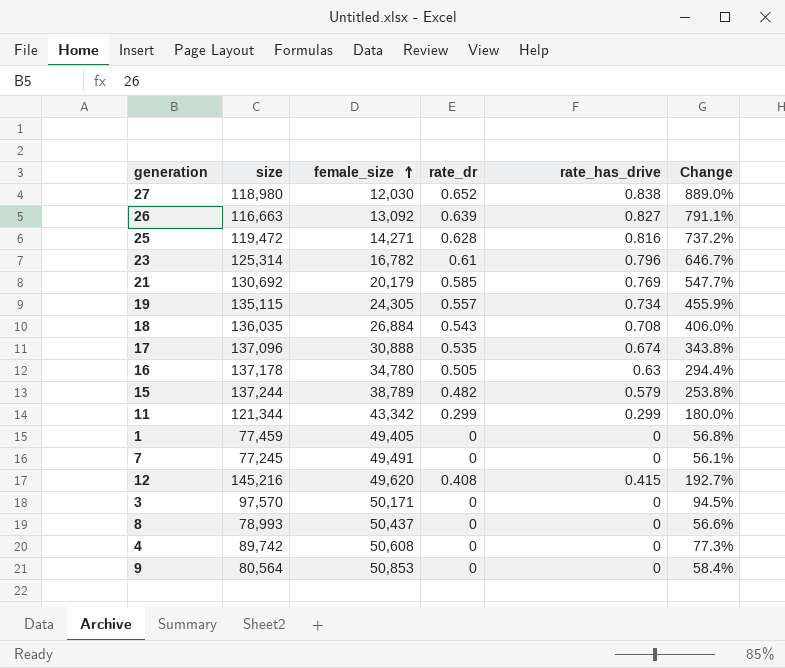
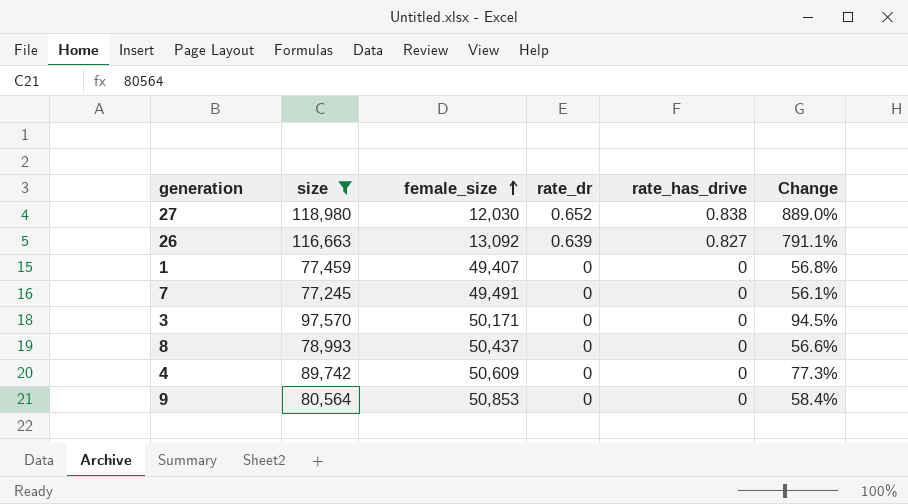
filter: none -> size <= 118,980
1 | female_size: 49,405 -> 49,407
4 | female_size: 50,608 -> 50,609

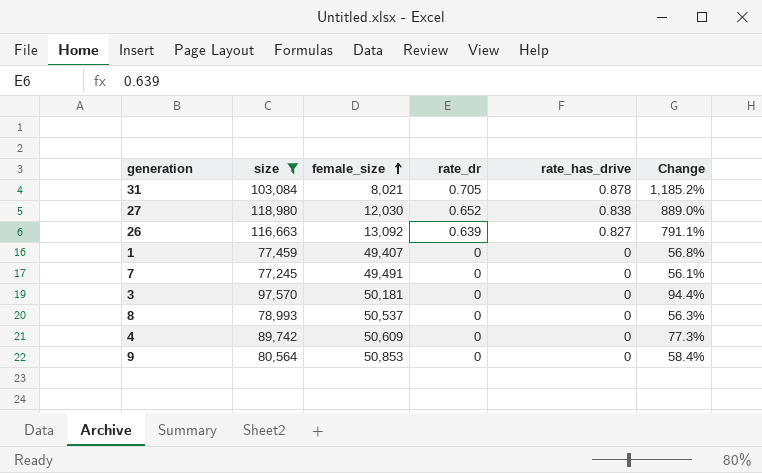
row 31: none -> 103,084 | 8,021 | 0.705 | 0.878 | 1,185.2%
3 | female_size: 50,171 -> 50,181
3 | Change: 94.5% -> 94.4%
8 | female_size: 50,437 -> 50,537
8 | Change: 56.6% -> 56.3%

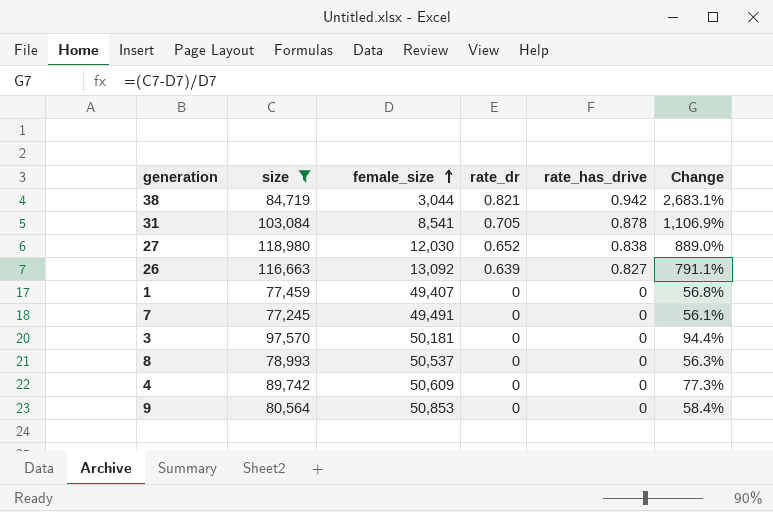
row 38: none -> 84,719 | 3,044 | 0.821 | 0.942 | 2,683.1%
31 | female_size: 8,021 -> 8,541
31 | Change: 1,185.2% -> 1,106.9%

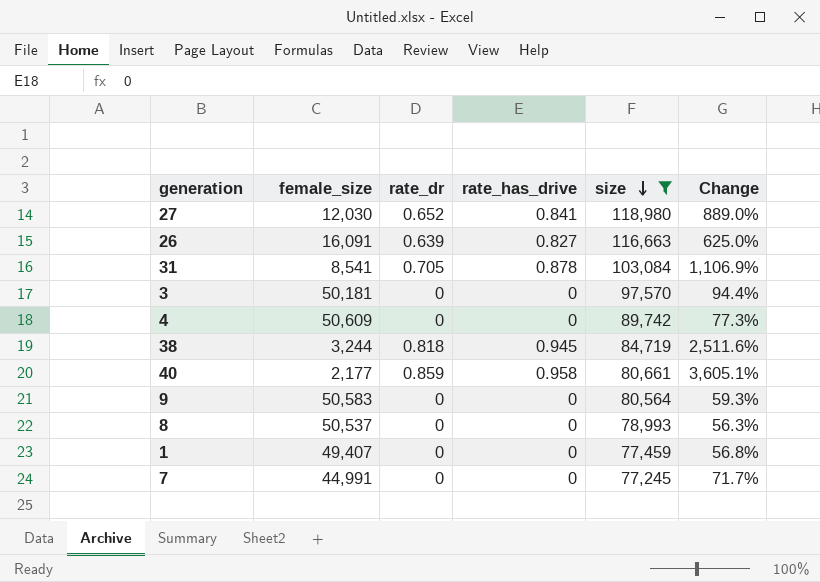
row order: female_size ascending -> size descending
column size | position: 2 -> 5
27 | rate_has_drive: 0.838 -> 0.841
26 | female_size: 13,092 -> 16,091
26 | Change: 791.1% -> 625.0%
38 | female_size: 3,044 -> 3,244
38 | rate_dr: 0.821 -> 0.818
38 | rate_has_drive: 0.942 -> 0.945
38 | Change: 2,683.1% -> 2,511.6%
row 40: none -> 2,177 | 0.859 | 0.958 | 80,661 | 3,605.1%
9 | female_size: 50,853 -> 50,583
9 | Change: 58.4% -> 59.3%
7 | female_size: 49,491 -> 44,991
7 | Change: 56.1% -> 71.7%

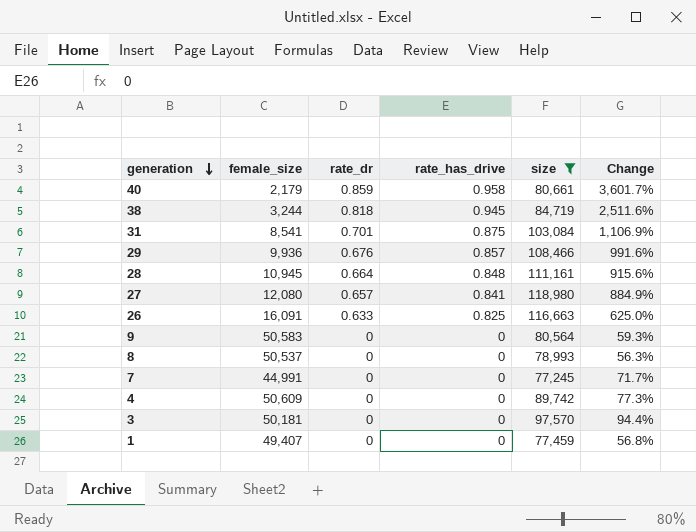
row order: size descending -> generation descending
40 | female_size: 2,177 -> 2,179
40 | Change: 3,605.1% -> 3,601.7%
31 | rate_dr: 0.705 -> 0.701
31 | rate_has_drive: 0.878 -> 0.875
row 29: none -> 9,936 | 0.676 | 0.857 | 108,466 | 991.6%
row 28: none -> 10,945 | 0.664 | 0.848 | 111,161 | 915.6%
27 | female_size: 12,030 -> 12,080
27 | rate_dr: 0.652 -> 0.657
27 | Change: 889.0% -> 884.9%
26 | rate_dr: 0.639 -> 0.633
26 | rate_has_drive: 0.827 -> 0.825

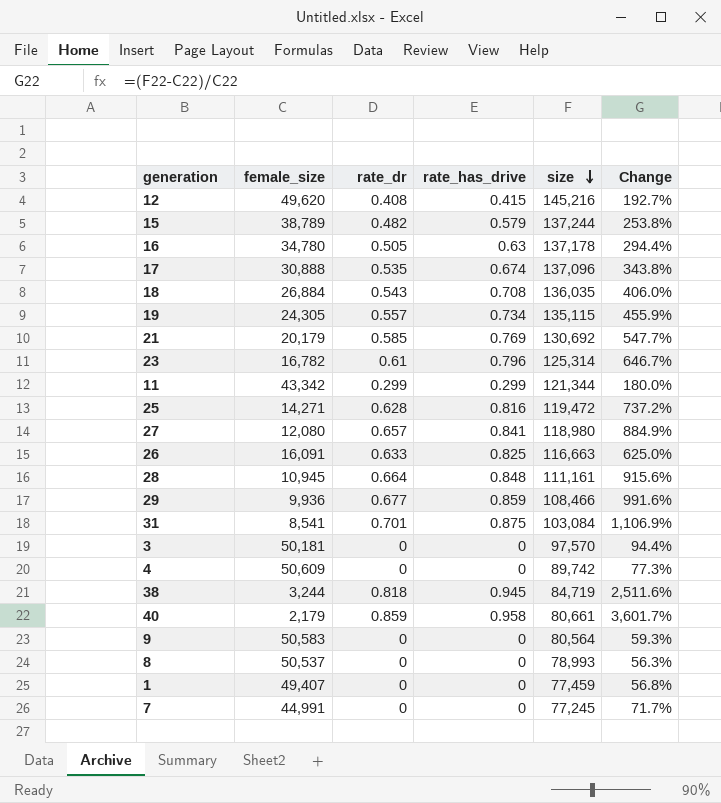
filter: size <= 118,980 -> none
row order: generation descending -> size descending
29 | rate_dr: 0.676 -> 0.677
29 | rate_has_drive: 0.857 -> 0.859

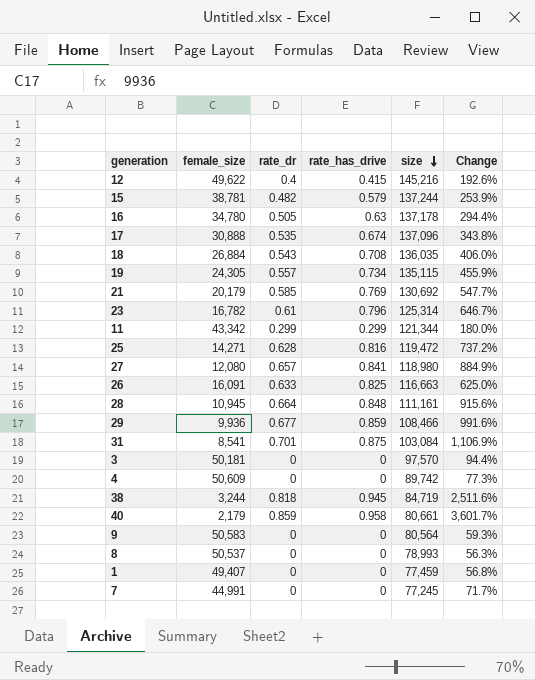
12 | female_size: 49,620 -> 49,622
12 | rate_dr: 0.408 -> 0.4
12 | Change: 192.7% -> 192.6%
15 | female_size: 38,789 -> 38,781
15 | Change: 253.8% -> 253.9%

